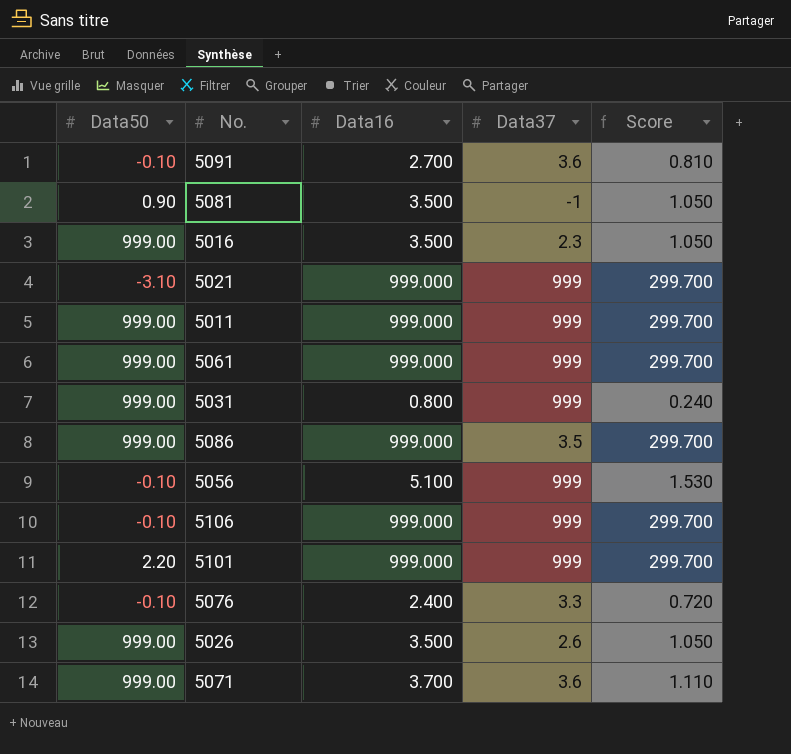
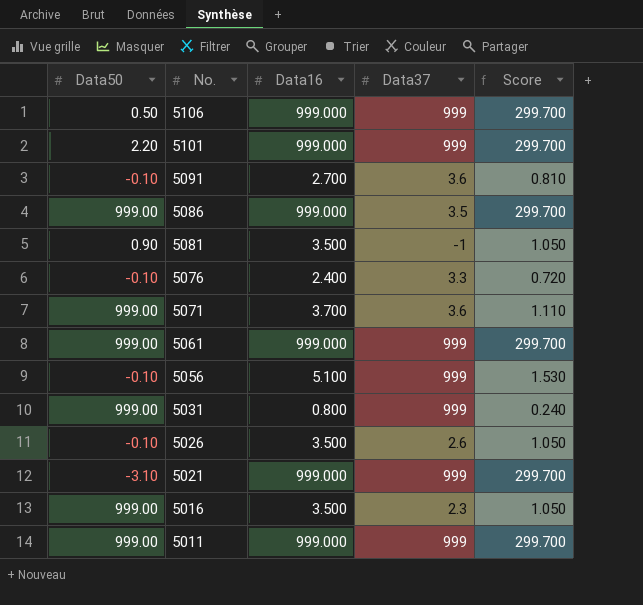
row order: none -> No. descending
5106 | Data50: -0.10 -> 0.50
5026 | Data50: 999.00 -> -0.10

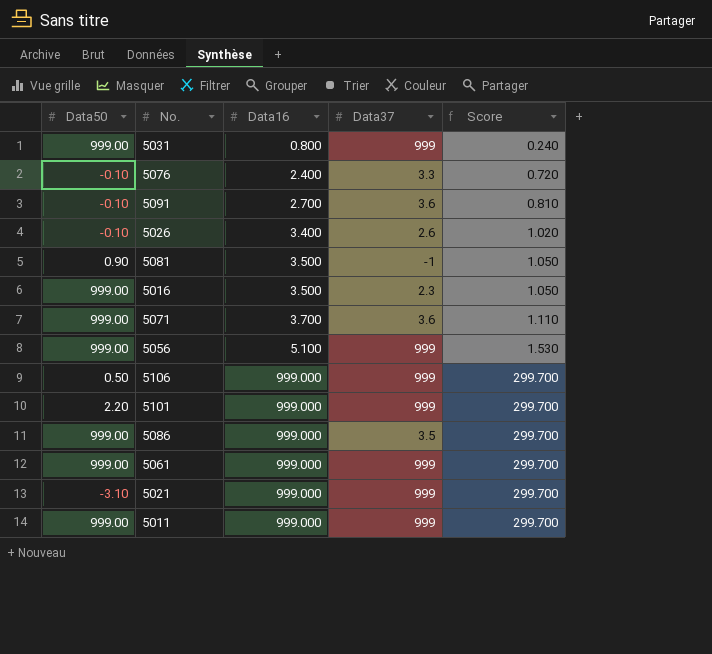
row order: No. descending -> Data16 ascending
5026 | Data16: 3.500 -> 3.400
5026 | Score: 1.050 -> 1.020
5056 | Data50: -0.10 -> 999.00

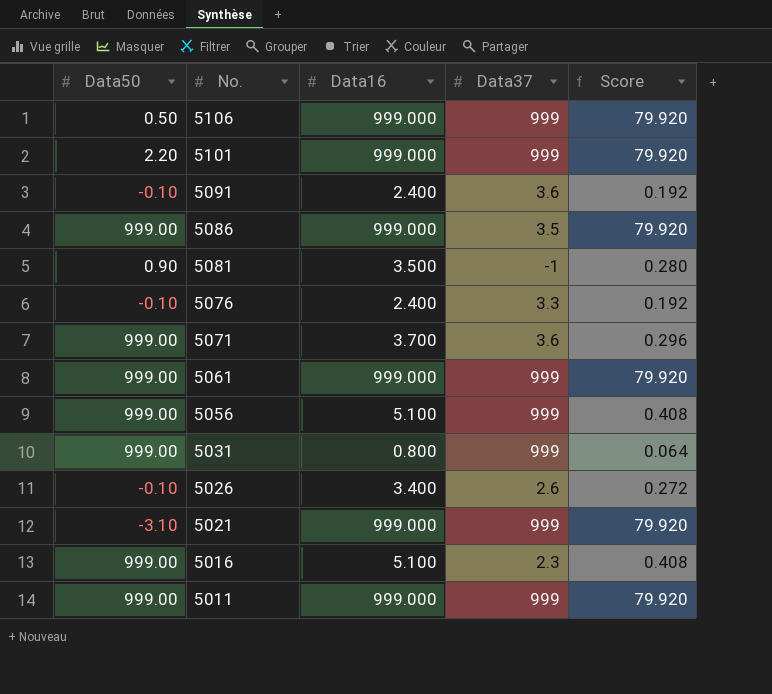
row order: Data16 ascending -> No. descending
column Score | formula: [Data16] * 0.3 -> [Data16] * 0.08
5091 | Data16: 2.700 -> 2.400
5016 | Data16: 3.500 -> 5.100

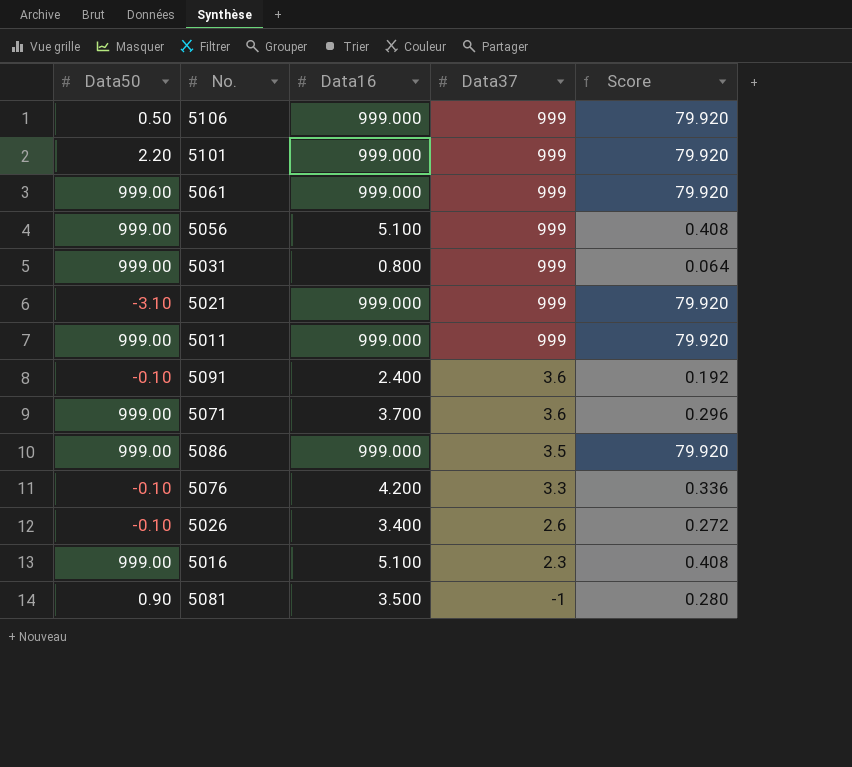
row order: No. descending -> Data37 descending
5076 | Data16: 2.400 -> 4.200
5076 | Score: 0.192 -> 0.336

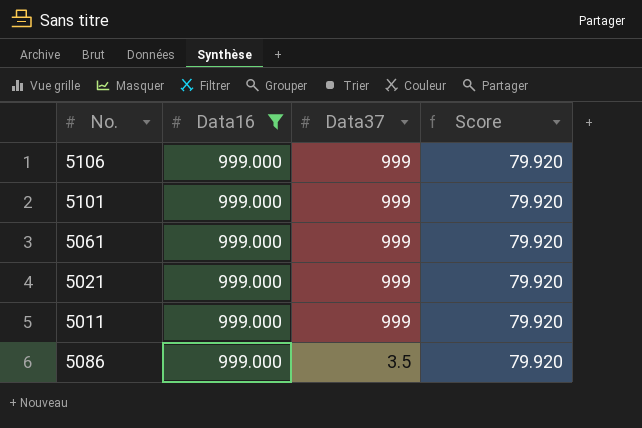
filter: none -> Data16 = 999.000
column Data50 | position: 1 -> none

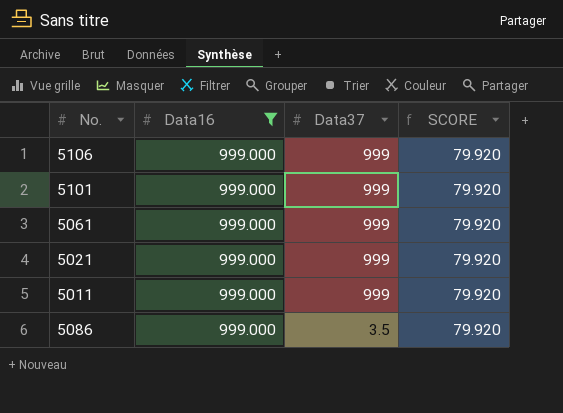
column name: Score -> SCORE

